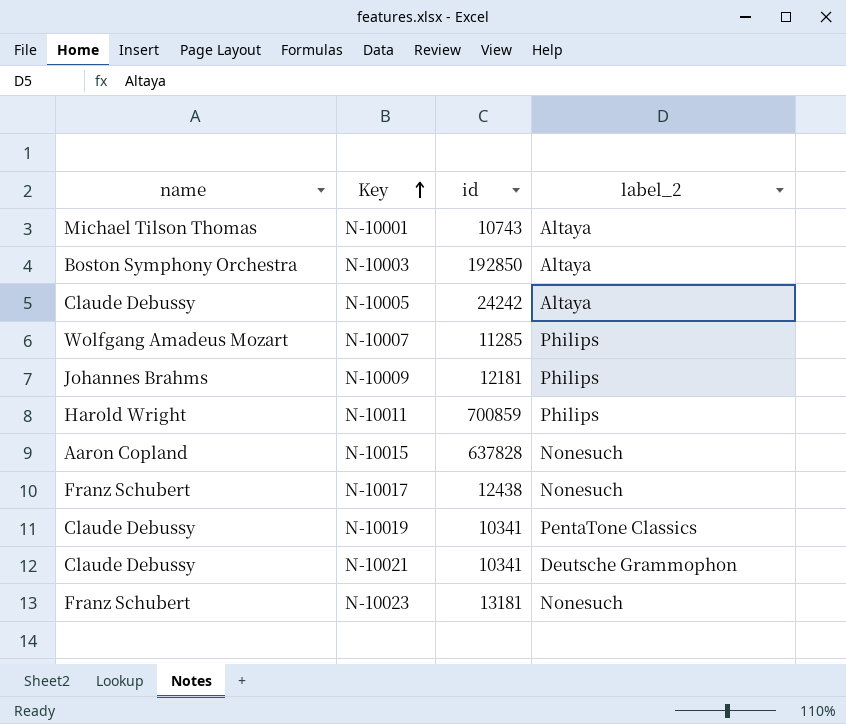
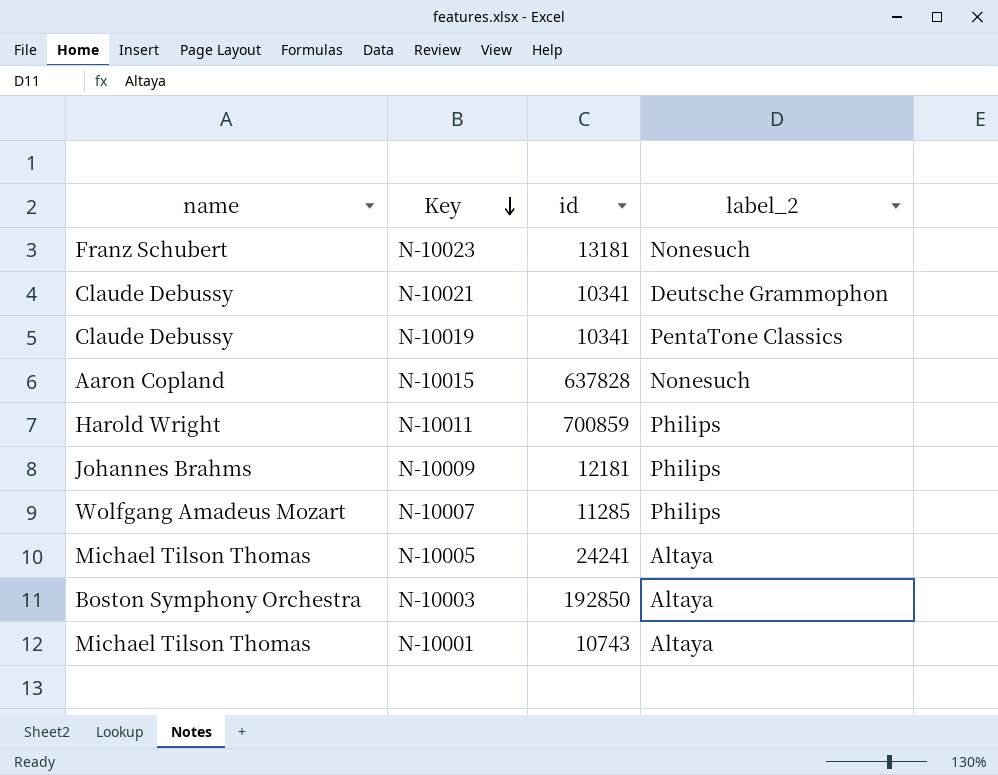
row order: Key ascending -> Key descending
row N-10017: Franz Schubert | 12438 | Nonesuch -> none
N-10005 | name: Claude Debussy -> Michael Tilson Thomas
N-10005 | id: 24242 -> 24241

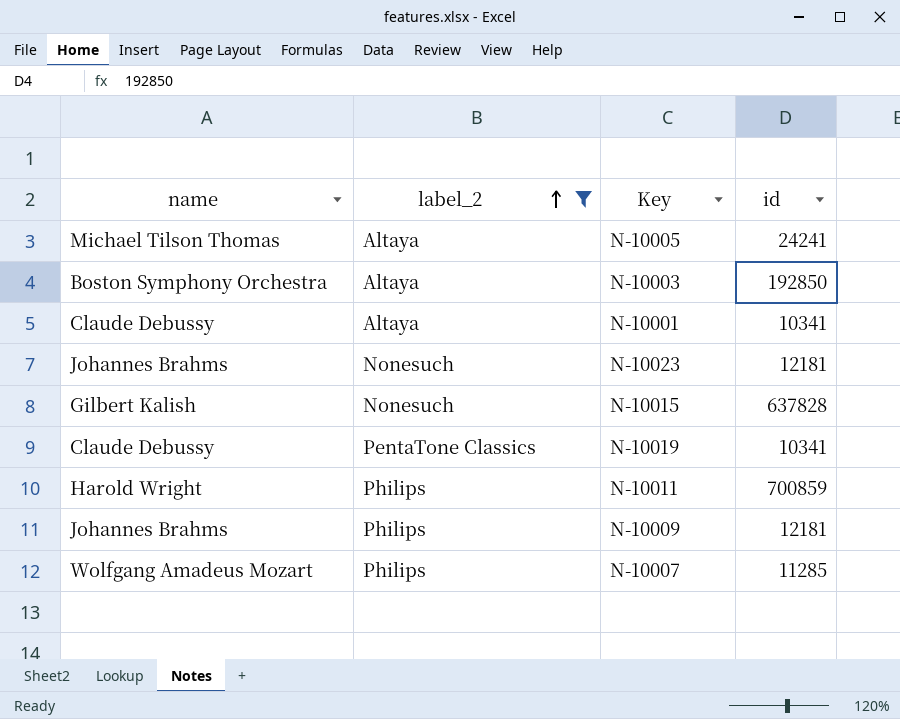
filter: none -> label_2 != Deutsche Grammophon
row order: Key descending -> label_2 ascending
column label_2 | position: 4 -> 2
N-10001 | name: Michael Tilson Thomas -> Claude Debussy
N-10001 | id: 10743 -> 10341
N-10023 | name: Franz Schubert -> Johannes Brahms
N-10023 | id: 13181 -> 12181
N-10015 | name: Aaron Copland -> Gilbert Kalish

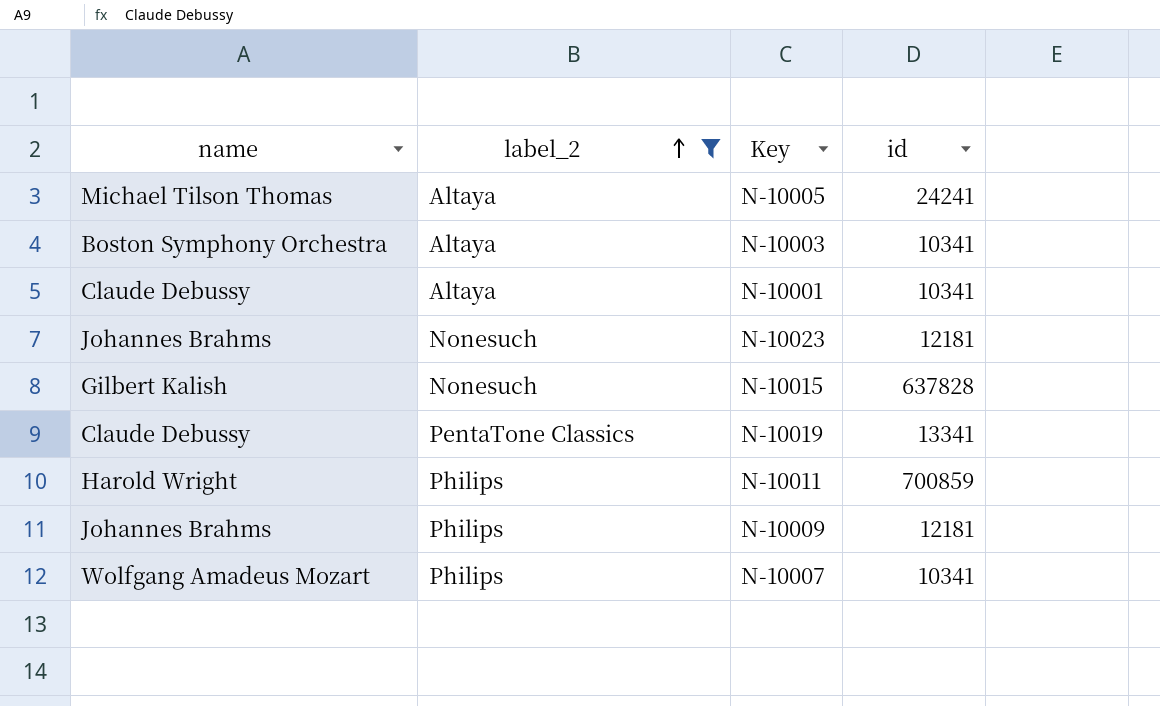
N-10003 | id: 192850 -> 10341
N-10019 | id: 10341 -> 13341
N-10007 | id: 11285 -> 10341

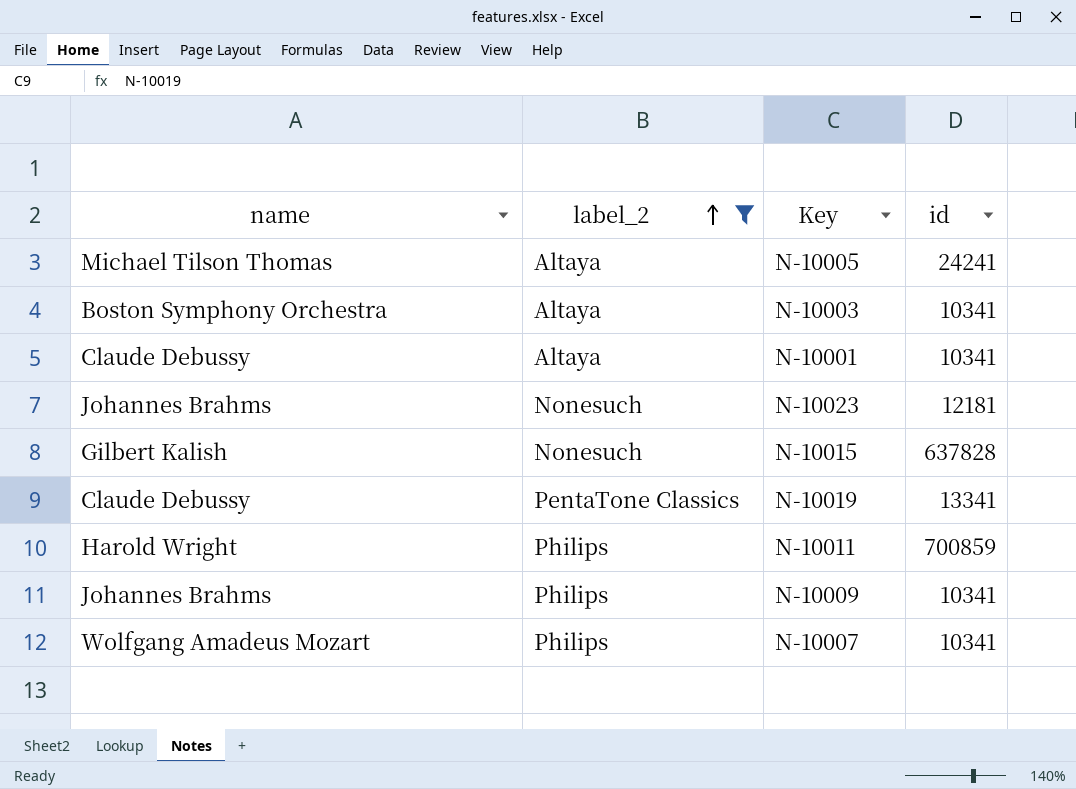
N-10009 | id: 12181 -> 10341

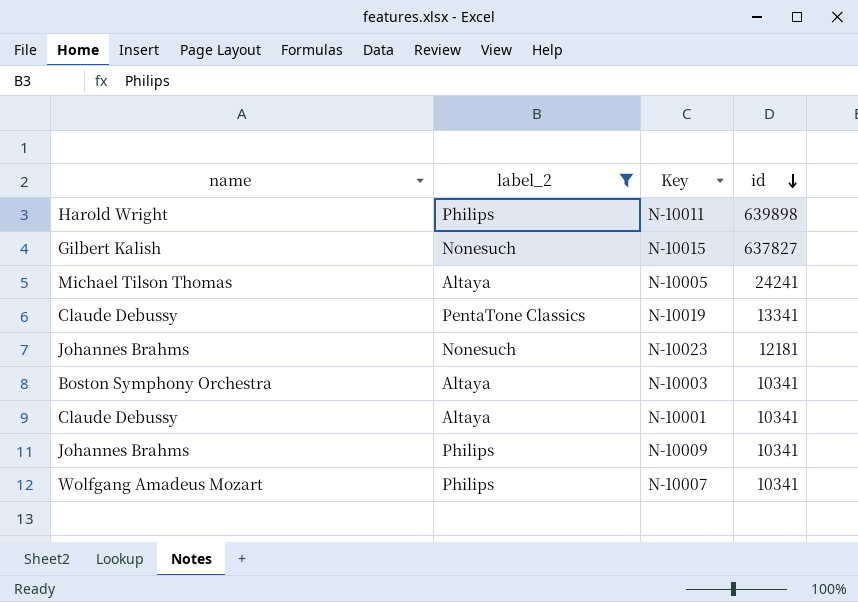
row order: label_2 ascending -> id descending
N-10011 | id: 700859 -> 639898
N-10015 | id: 637828 -> 637827

